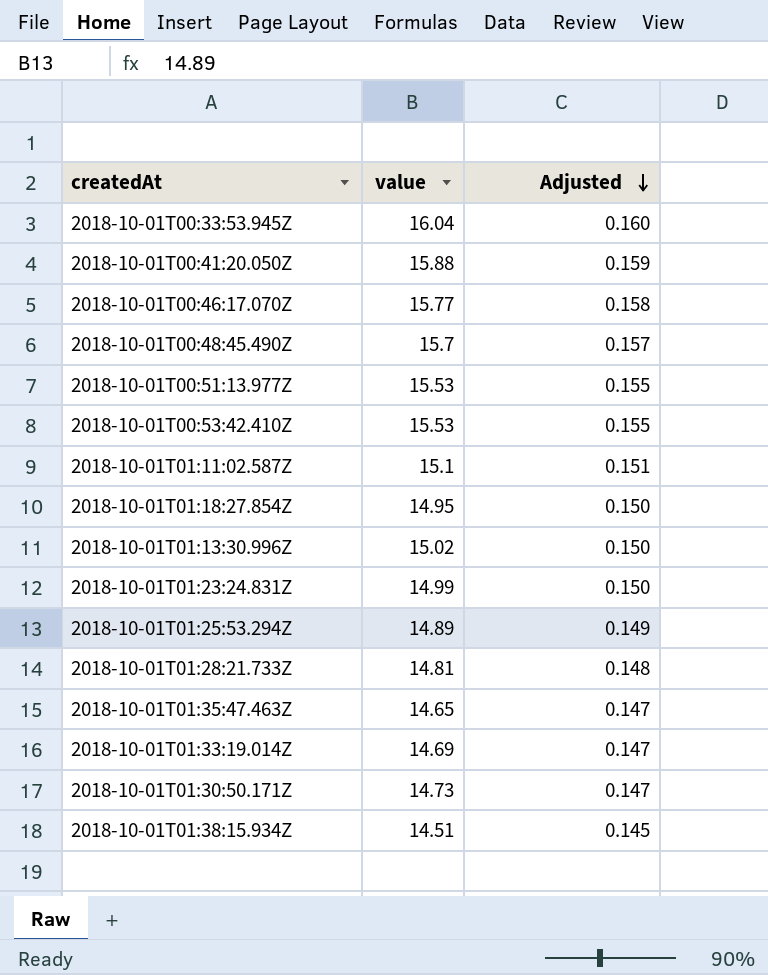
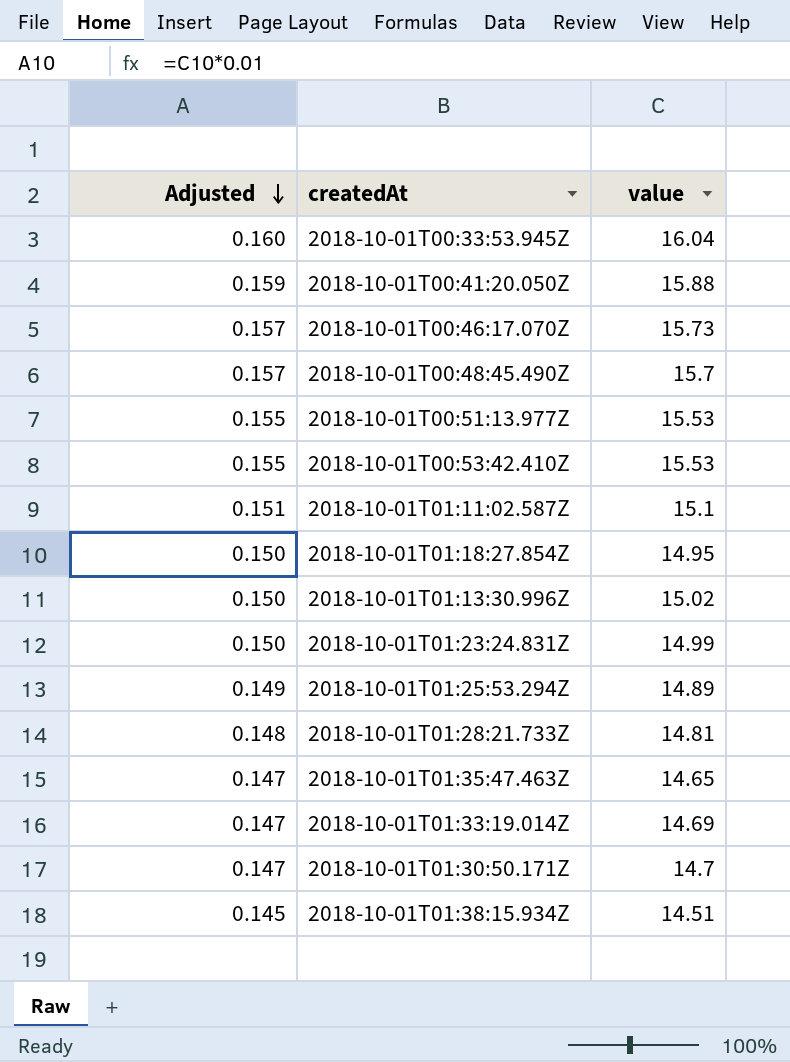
column Adjusted | position: 3 -> 1
2018-10-01T00:46:17.070Z | Adjusted: 0.158 -> 0.157
2018-10-01T00:46:17.070Z | value: 15.77 -> 15.73
2018-10-01T01:30:50.171Z | value: 14.73 -> 14.7

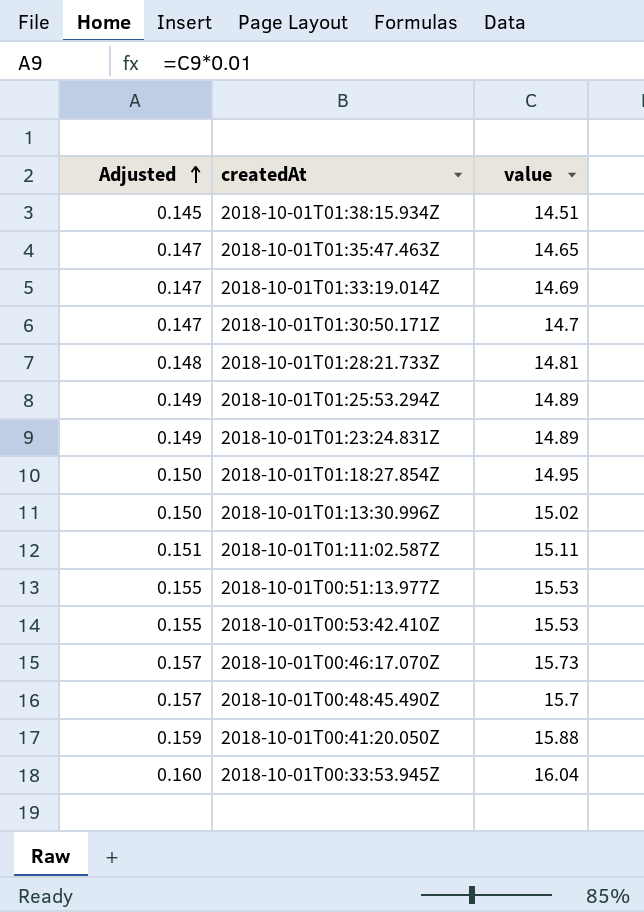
row order: Adjusted descending -> Adjusted ascending
2018-10-01T01:23:24.831Z | Adjusted: 0.150 -> 0.149
2018-10-01T01:23:24.831Z | value: 14.99 -> 14.89
2018-10-01T01:11:02.587Z | value: 15.1 -> 15.11

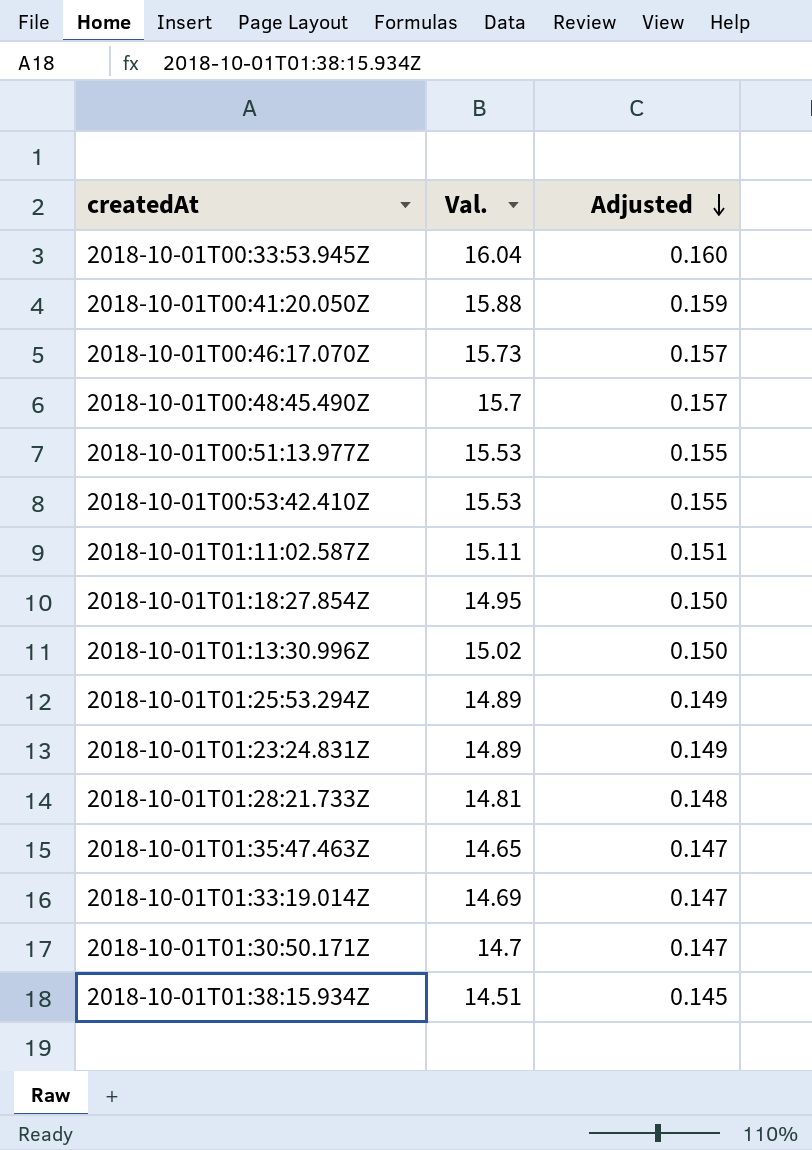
row order: Adjusted ascending -> Adjusted descending
column name: value -> Val.
column Adjusted | position: 1 -> 3

